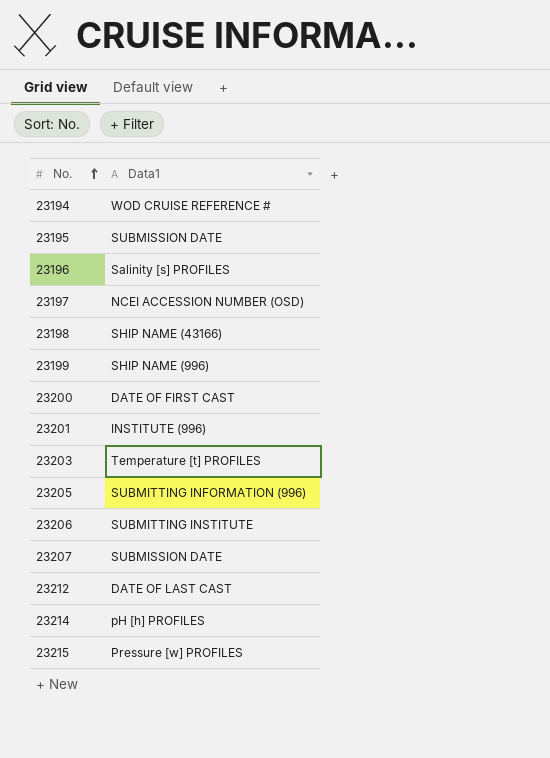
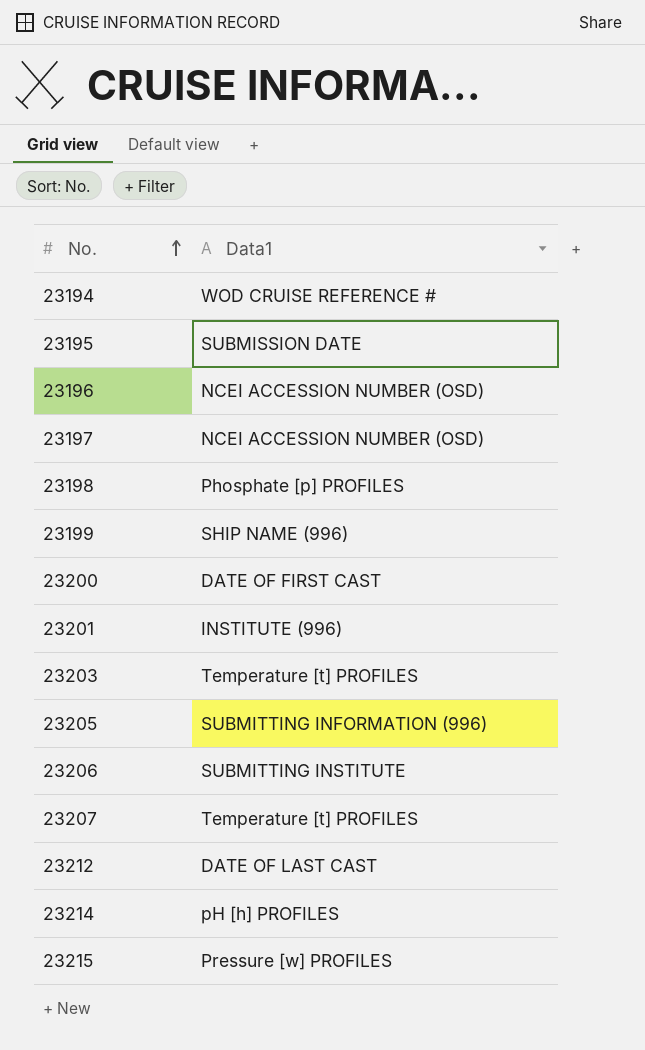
23196 | Data1: Salinity [s] PROFILES -> NCEI ACCESSION NUMBER (OSD)
23198 | Data1: SHIP NAME (43166) -> Phosphate [p] PROFILES
23207 | Data1: SUBMISSION DATE -> Temperature [t] PROFILES

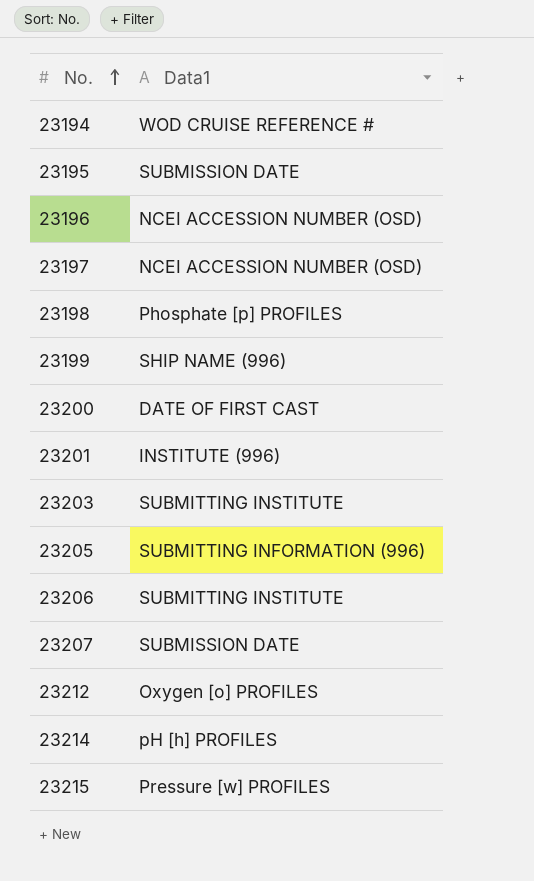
23203 | Data1: Temperature [t] PROFILES -> SUBMITTING INSTITUTE
23207 | Data1: Temperature [t] PROFILES -> SUBMISSION DATE
23212 | Data1: DATE OF LAST CAST -> Oxygen [o] PROFILES

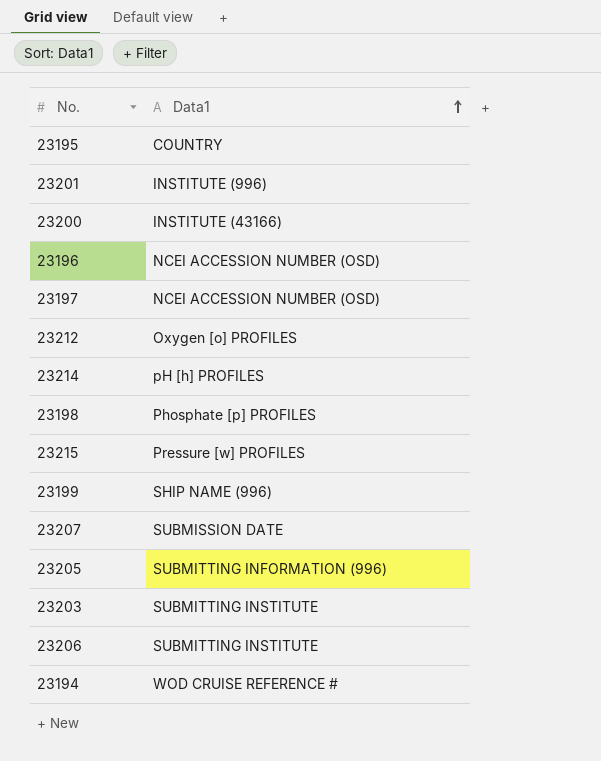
row order: No. ascending -> Data1 ascending
23195 | Data1: SUBMISSION DATE -> COUNTRY
23200 | Data1: DATE OF FIRST CAST -> INSTITUTE (43166)

